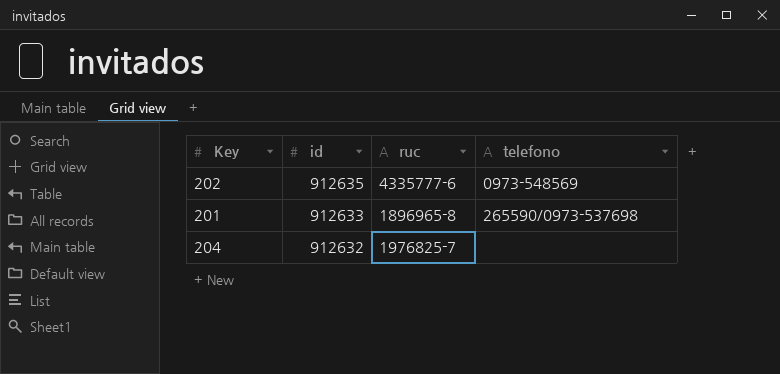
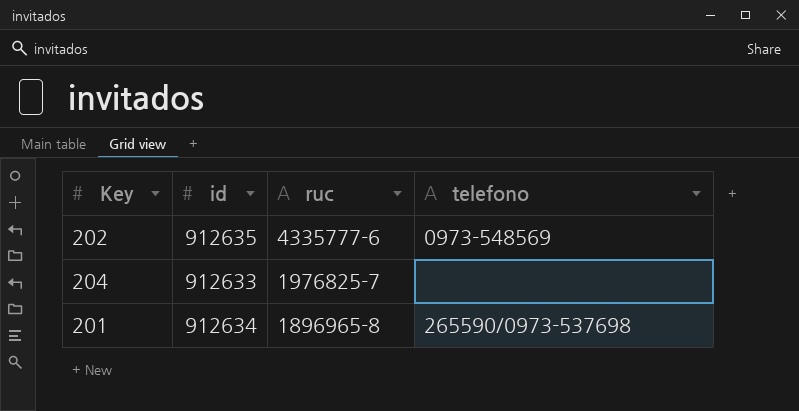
row order: id descending -> ruc descending
204 | id: 912632 -> 912633
201 | id: 912633 -> 912634

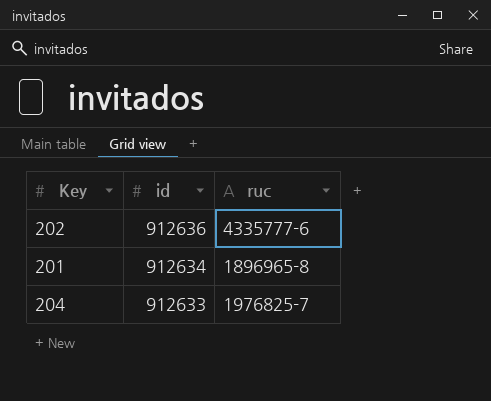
row order: ruc descending -> id descending
column telefono | position: 4 -> none
202 | id: 912635 -> 912636

